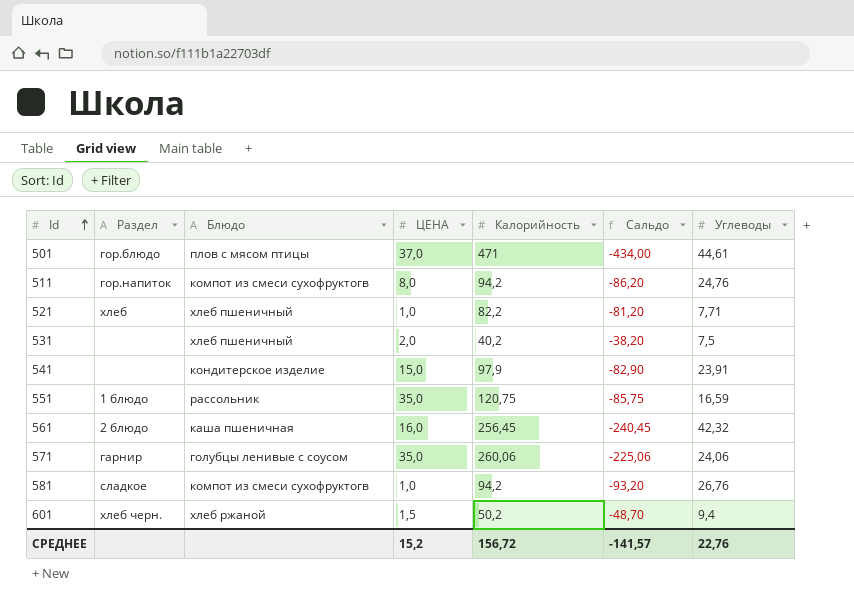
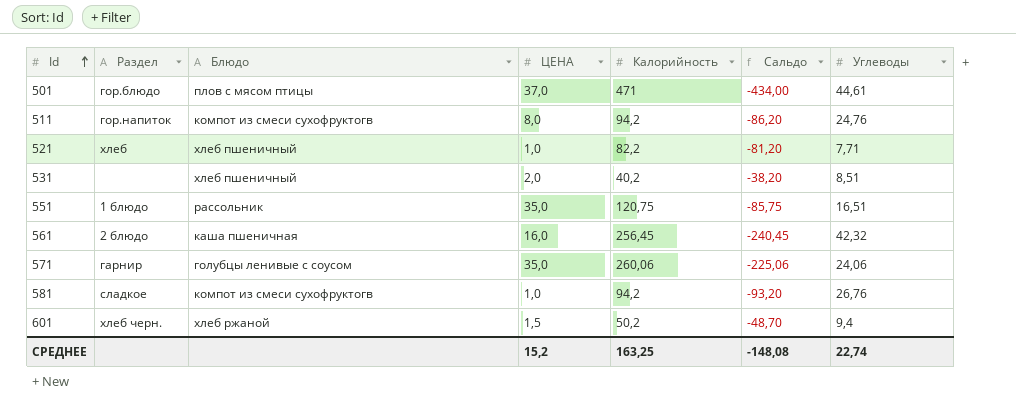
row 541: none | кондитерское изделие | 15,0 | 97,9 | -82,90 | 23,91 -> none
531 | Углеводы: 7,5 -> 8,51
551 | Углеводы: 16,59 -> 16,51
СРЕДНЕЕ | Калорийность: 156,72 -> 163,25
СРЕДНЕЕ | Сальдо: -141,57 -> -148,08
СРЕДНЕЕ | Углеводы: 22,76 -> 22,74

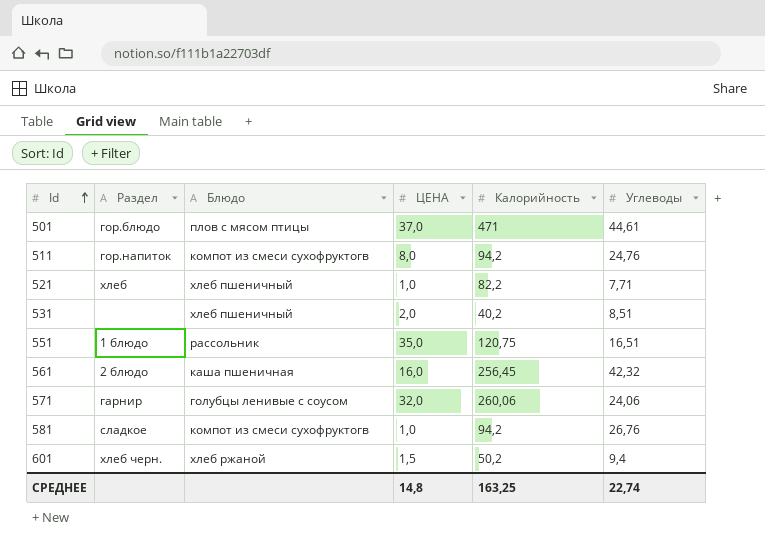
column Сальдо | formula: [ЦЕНА] - [Калорийность] -> none
571 | ЦЕНА: 35,0 -> 32,0
СРЕДНЕЕ | ЦЕНА: 15,2 -> 14,8

